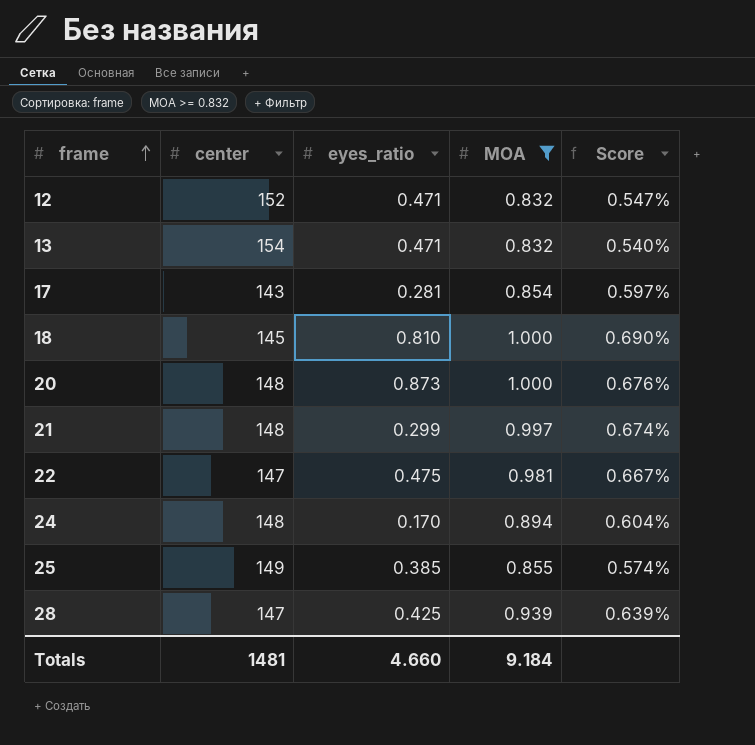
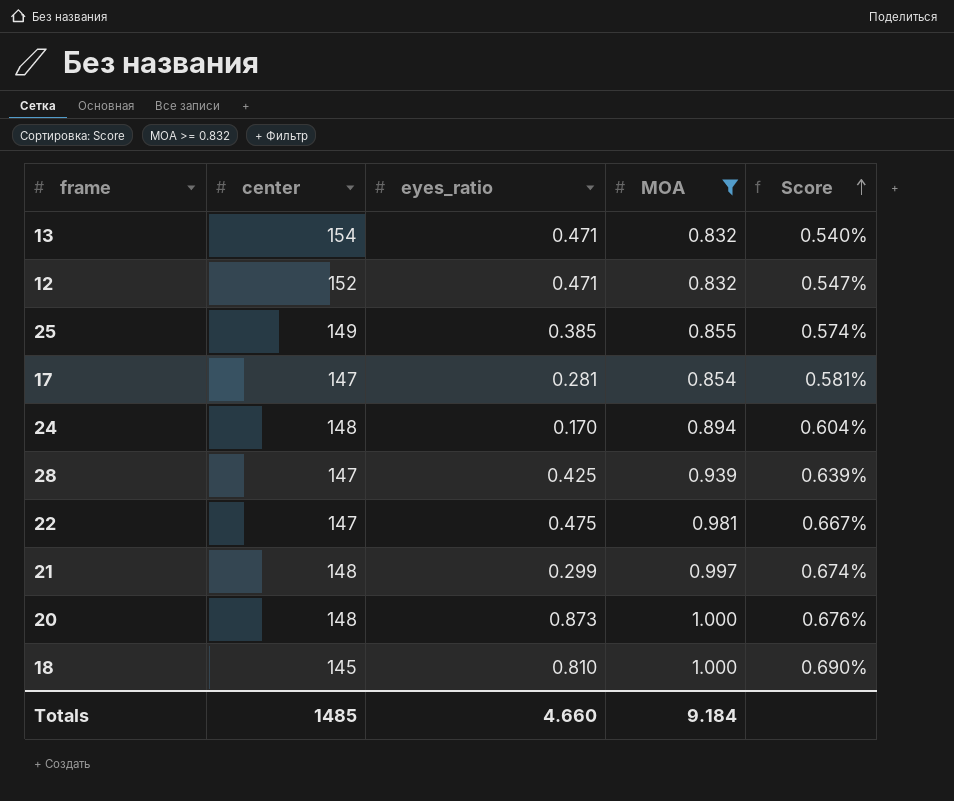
row order: frame ascending -> Score ascending
17 | center: 143 -> 147
17 | Score: 0.597% -> 0.581%
Totals | center: 1481 -> 1485

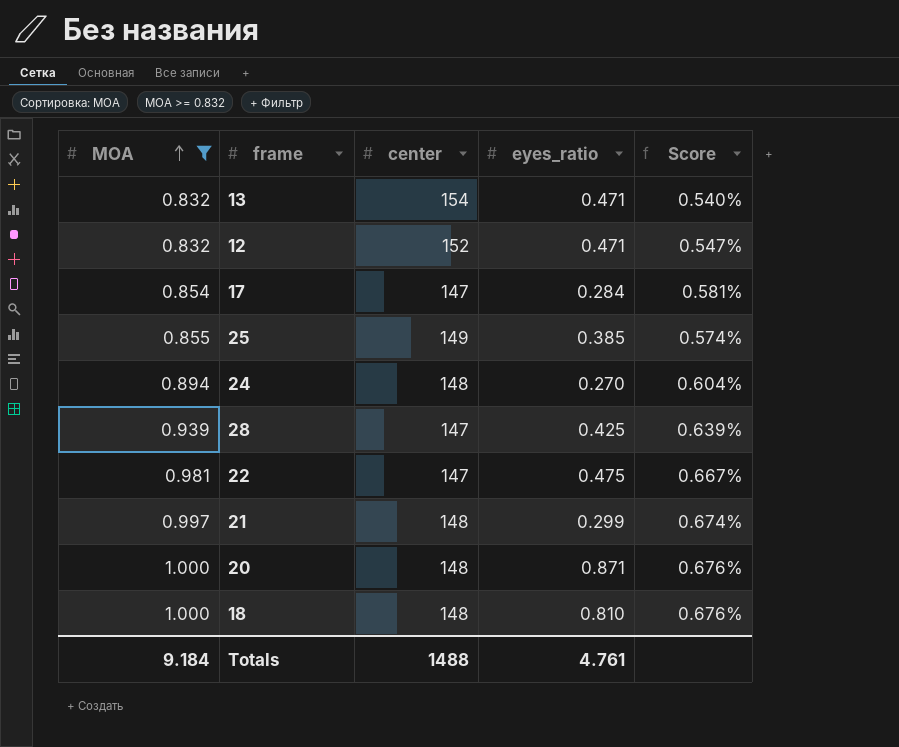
row order: Score ascending -> MOA ascending
column MOA | position: 4 -> 1
17 | eyes_ratio: 0.281 -> 0.284
24 | eyes_ratio: 0.170 -> 0.270
20 | eyes_ratio: 0.873 -> 0.871
18 | center: 145 -> 148
18 | Score: 0.690% -> 0.676%
Totals | center: 1485 -> 1488
Totals | eyes_ratio: 4.660 -> 4.761

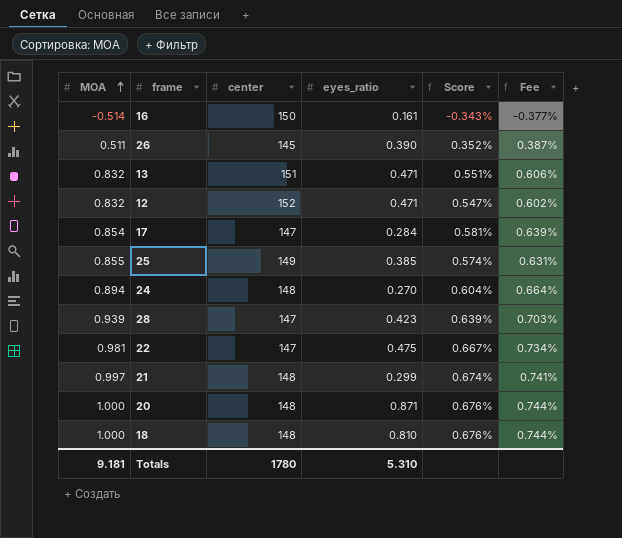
filter: MOA >= 0.832 -> none
column Fee | formula: none -> [Score] * 1.1
13 | center: 154 -> 151
13 | Score: 0.540% -> 0.551%
28 | eyes_ratio: 0.425 -> 0.423
Totals | MOA: 9.184 -> 9.181
Totals | center: 1488 -> 1780
Totals | eyes_ratio: 4.761 -> 5.310

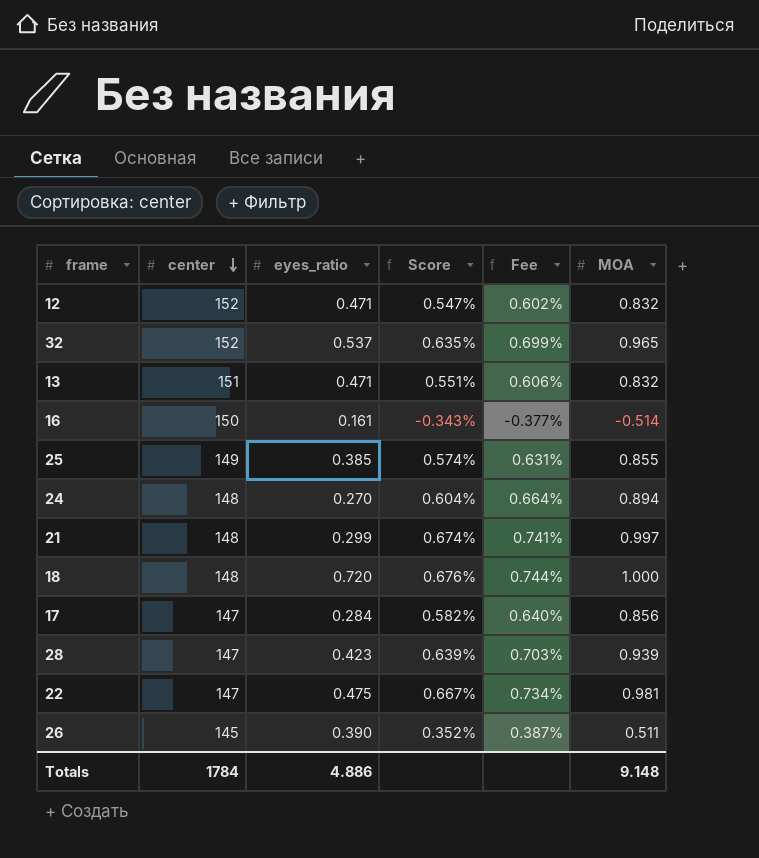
row order: MOA ascending -> center descending
column MOA | position: 1 -> 6
row 20: 1.000 | 148 | 0.871 | 0.676% | 0.744% -> none
row 32: none -> 152 | 0.537 | 0.635% | 0.699% | 0.965
18 | eyes_ratio: 0.810 -> 0.720
17 | Score: 0.581% -> 0.582%
17 | Fee: 0.639% -> 0.640%
17 | MOA: 0.854 -> 0.856
Totals | center: 1780 -> 1784
Totals | eyes_ratio: 5.310 -> 4.886
Totals | MOA: 9.181 -> 9.148

